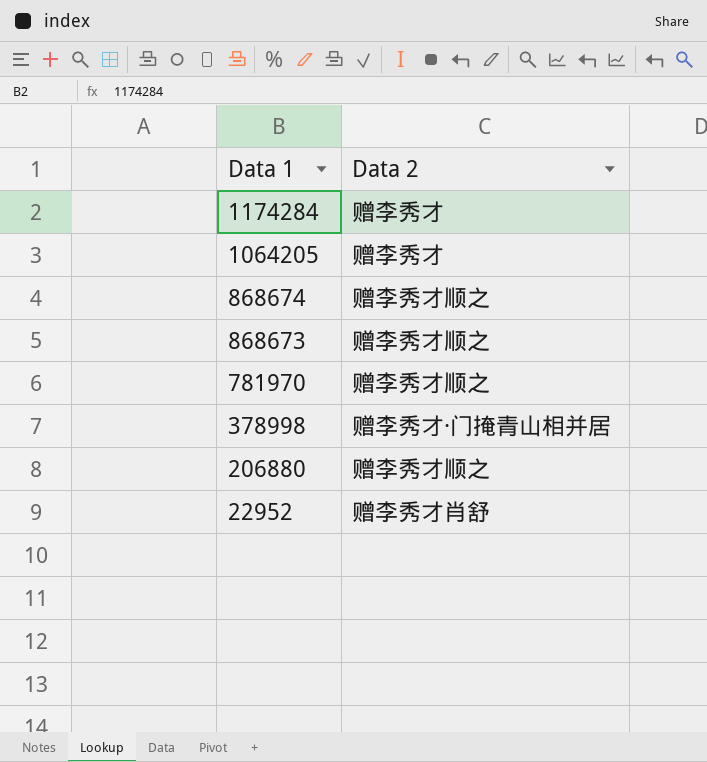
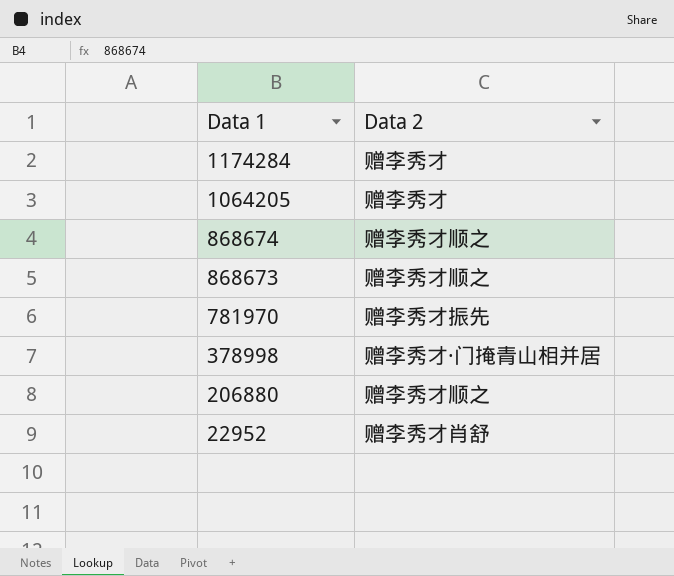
781970 | Data 2: 赠李秀才顺之 -> 赠李秀才振先

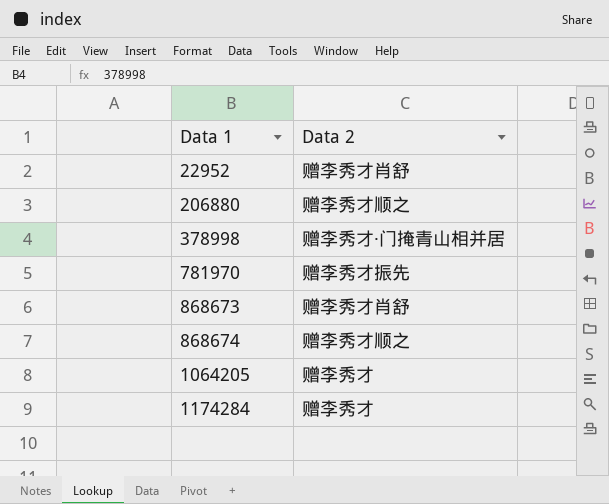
row order: Data 1 descending -> Data 1 ascending
868673 | Data 2: 赠李秀才顺之 -> 赠李秀才肖舒

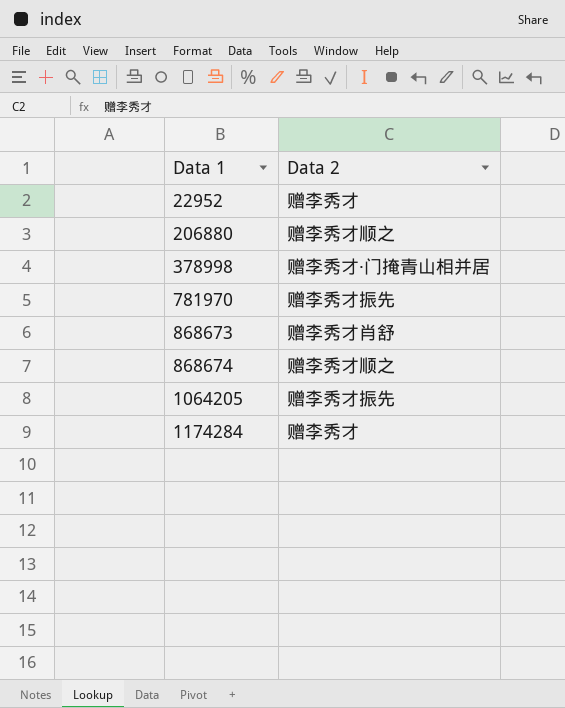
22952 | Data 2: 赠李秀才肖舒 -> 赠李秀才
1064205 | Data 2: 赠李秀才 -> 赠李秀才振先

